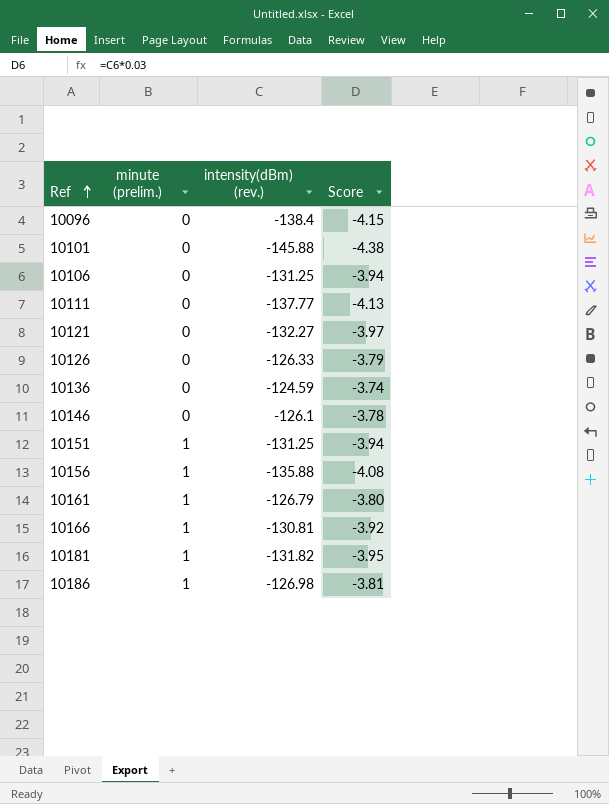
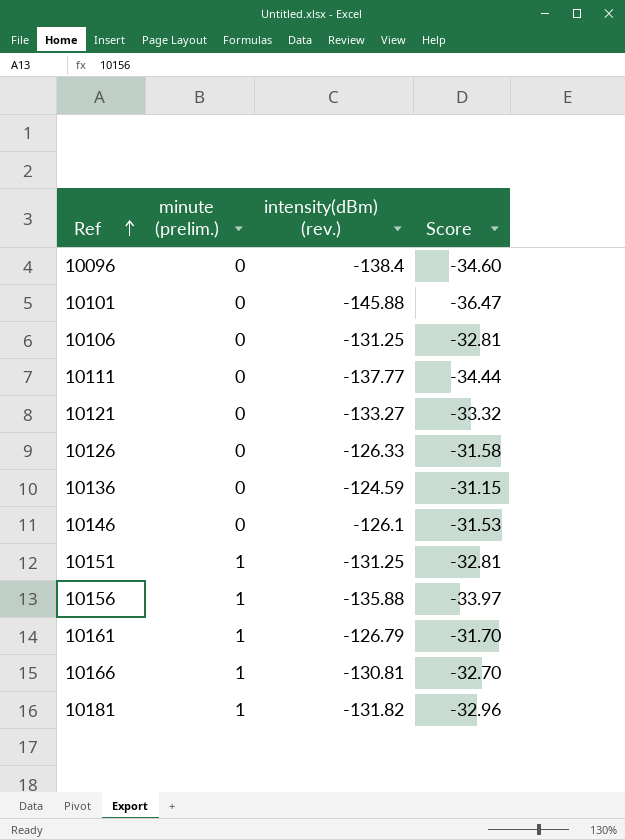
column Score | formula: [intensity(dBm) (rev.)] * 0.03 -> [intensity(dBm) (rev.)] * 0.25
row 10186: 1 | -126.98 | -3.81 -> none
10121 | intensity(dBm) (rev.): -132.27 -> -133.27

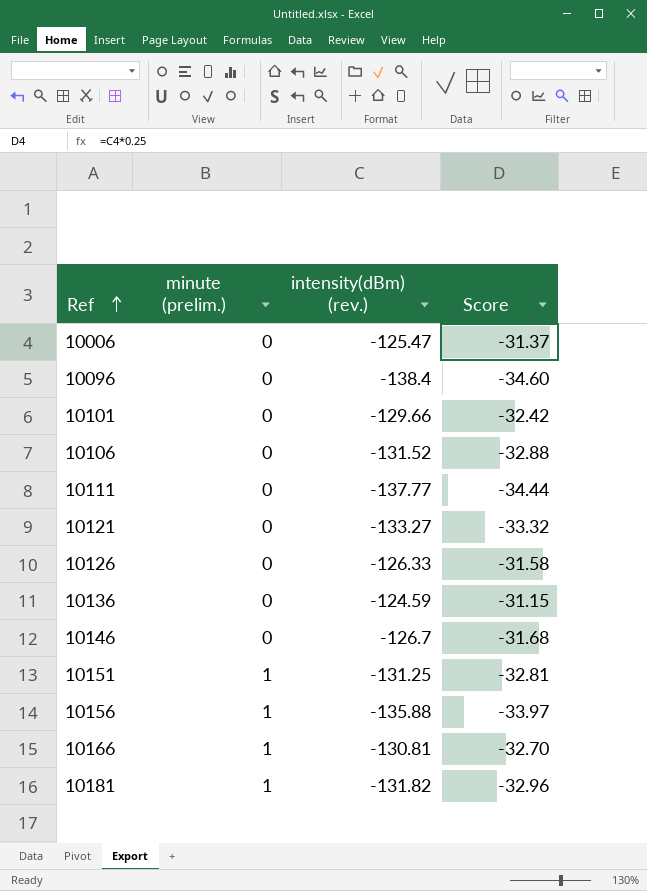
row 10161: 1 | -126.79 | -31.70 -> none
row 10006: none -> 0 | -125.47 | -31.37
10101 | intensity(dBm) (rev.): -145.88 -> -129.66
10101 | Score: -36.47 -> -32.42
10106 | intensity(dBm) (rev.): -131.25 -> -131.52
10106 | Score: -32.81 -> -32.88
10146 | intensity(dBm) (rev.): -126.1 -> -126.7
10146 | Score: -31.53 -> -31.68

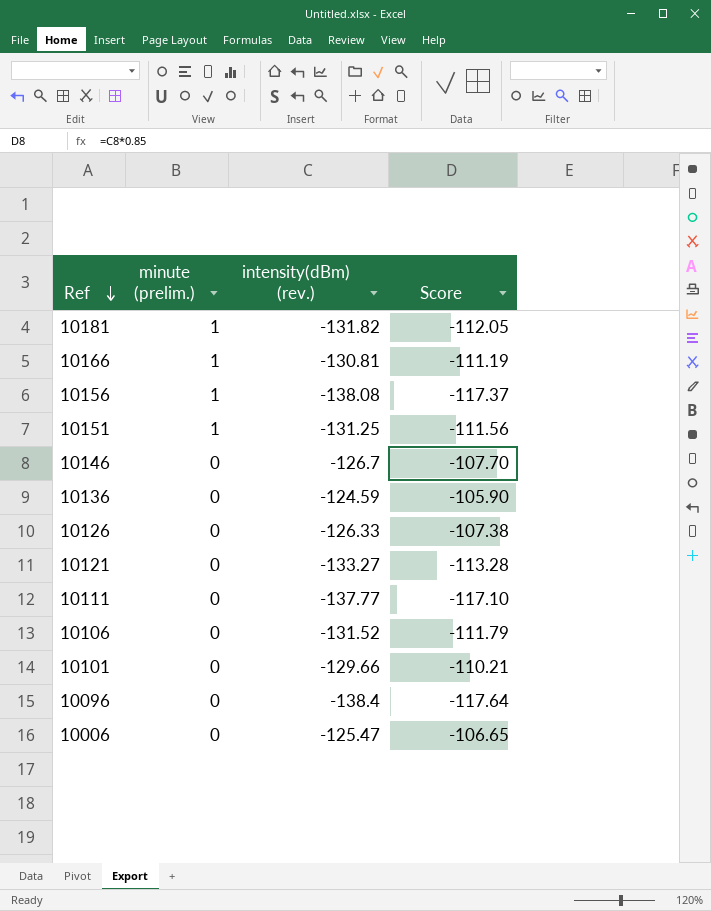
row order: Ref ascending -> Ref descending
column Score | formula: [intensity(dBm) (rev.)] * 0.25 -> [intensity(dBm) (rev.)] * 0.85
10156 | intensity(dBm) (rev.): -135.88 -> -138.08

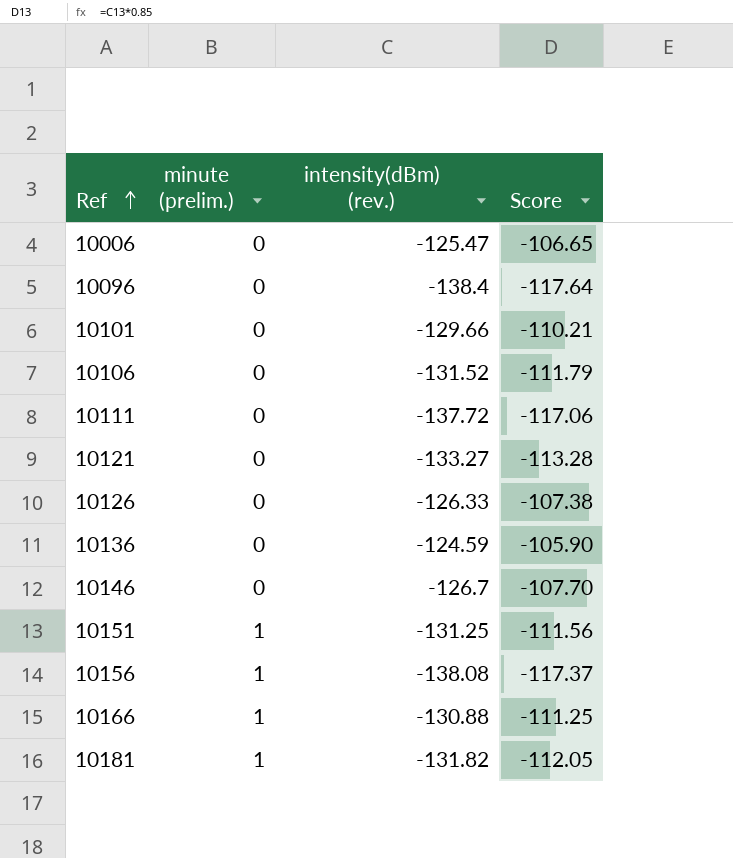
row order: Ref descending -> Ref ascending
10111 | intensity(dBm) (rev.): -137.77 -> -137.72
10111 | Score: -117.10 -> -117.06
10166 | intensity(dBm) (rev.): -130.81 -> -130.88
10166 | Score: -111.19 -> -111.25

